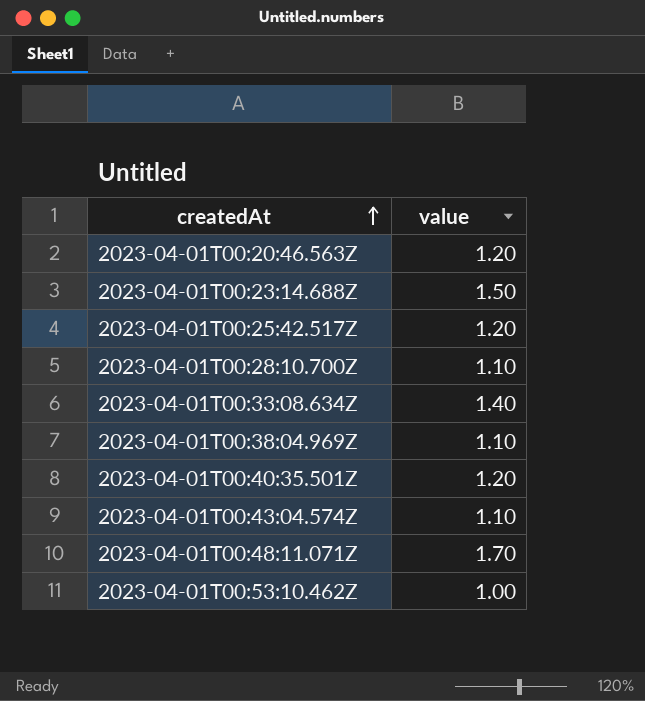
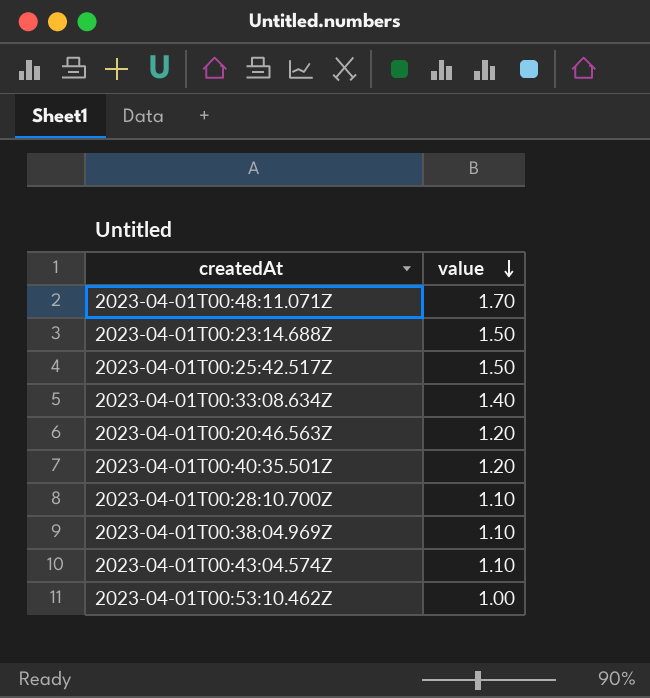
row order: createdAt ascending -> value descending
2023-04-01T00:25:42.517Z | value: 1.20 -> 1.50

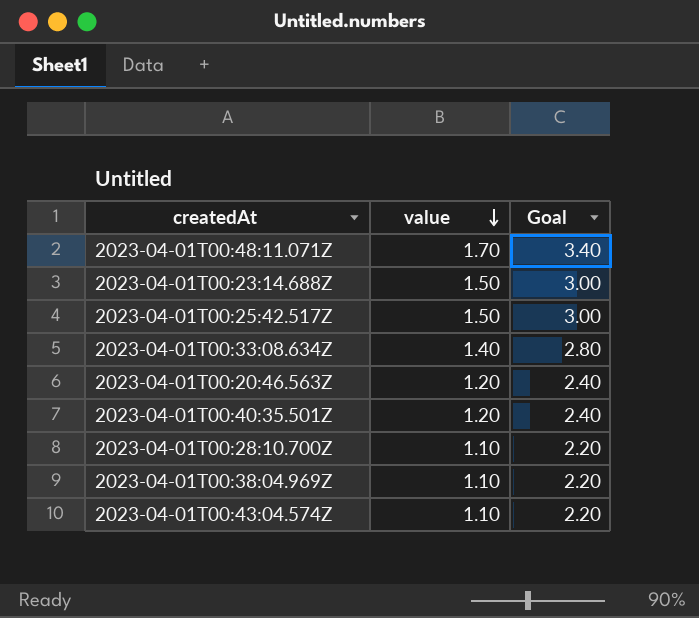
column Goal | formula: none -> [value] * 2
row 2023-04-01T00:53:10.462Z: 1.00 -> none

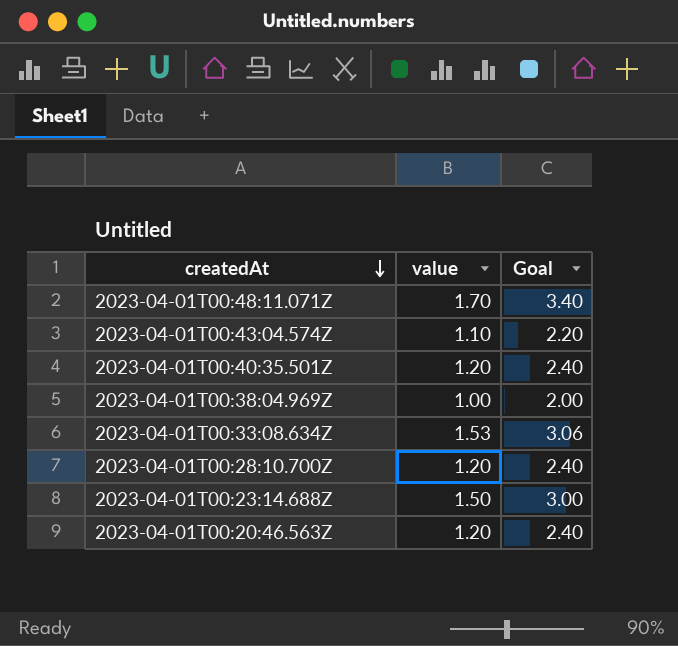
row order: value descending -> createdAt descending
row 2023-04-01T00:25:42.517Z: 1.50 | 3.00 -> none
2023-04-01T00:38:04.969Z | value: 1.10 -> 1.00
2023-04-01T00:38:04.969Z | Goal: 2.20 -> 2.00
2023-04-01T00:33:08.634Z | value: 1.40 -> 1.53
2023-04-01T00:33:08.634Z | Goal: 2.80 -> 3.06
2023-04-01T00:28:10.700Z | value: 1.10 -> 1.20
2023-04-01T00:28:10.700Z | Goal: 2.20 -> 2.40

